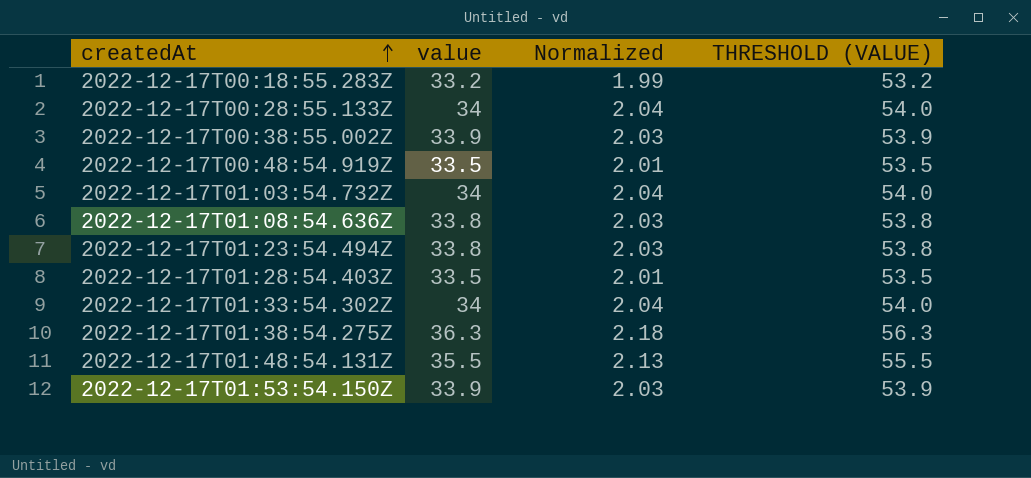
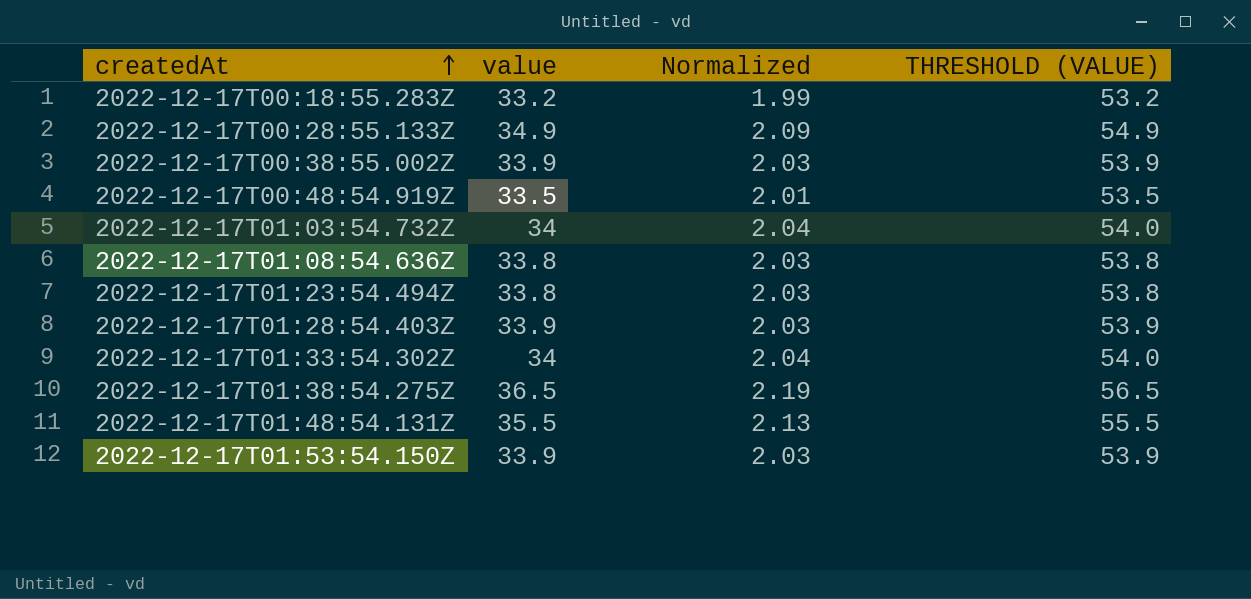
2022-12-17T00:28:55.133Z | value: 34 -> 34.9
2022-12-17T00:28:55.133Z | Normalized: 2.04 -> 2.09
2022-12-17T00:28:55.133Z | THRESHOLD (VALUE): 54.0 -> 54.9
2022-12-17T01:28:54.403Z | value: 33.5 -> 33.9
2022-12-17T01:28:54.403Z | Normalized: 2.01 -> 2.03
2022-12-17T01:28:54.403Z | THRESHOLD (VALUE): 53.5 -> 53.9
2022-12-17T01:38:54.275Z | value: 36.3 -> 36.5
2022-12-17T01:38:54.275Z | Normalized: 2.18 -> 2.19
2022-12-17T01:38:54.275Z | THRESHOLD (VALUE): 56.3 -> 56.5

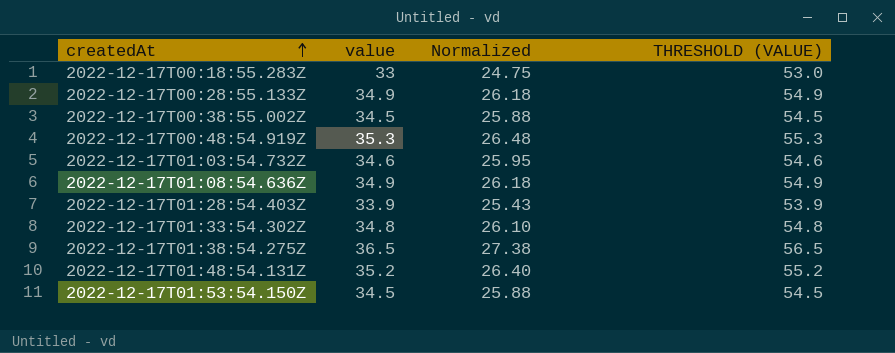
column Normalized | formula: [value] * 0.06 -> [value] * 0.75
row 2022-12-17T01:23:54.494Z: 33.8 | 2.03 | 53.8 -> none
2022-12-17T00:18:55.283Z | value: 33.2 -> 33
2022-12-17T00:18:55.283Z | THRESHOLD (VALUE): 53.2 -> 53.0
2022-12-17T00:38:55.002Z | value: 33.9 -> 34.5
2022-12-17T00:38:55.002Z | THRESHOLD (VALUE): 53.9 -> 54.5
2022-12-17T00:48:54.919Z | value: 33.5 -> 35.3
2022-12-17T00:48:54.919Z | THRESHOLD (VALUE): 53.5 -> 55.3
2022-12-17T01:03:54.732Z | value: 34 -> 34.6
2022-12-17T01:03:54.732Z | THRESHOLD (VALUE): 54.0 -> 54.6
2022-12-17T01:08:54.636Z | value: 33.8 -> 34.9
2022-12-17T01:08:54.636Z | THRESHOLD (VALUE): 53.8 -> 54.9
2022-12-17T01:33:54.302Z | value: 34 -> 34.8
2022-12-17T01:33:54.302Z | THRESHOLD (VALUE): 54.0 -> 54.8
2022-12-17T01:48:54.131Z | value: 35.5 -> 35.2
2022-12-17T01:48:54.131Z | THRESHOLD (VALUE): 55.5 -> 55.2
2022-12-17T01:53:54.150Z | value: 33.9 -> 34.5
2022-12-17T01:53:54.150Z | THRESHOLD (VALUE): 53.9 -> 54.5

